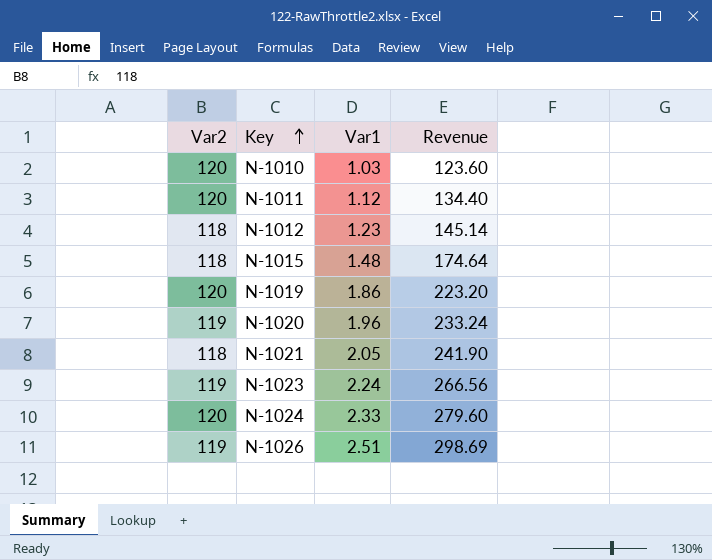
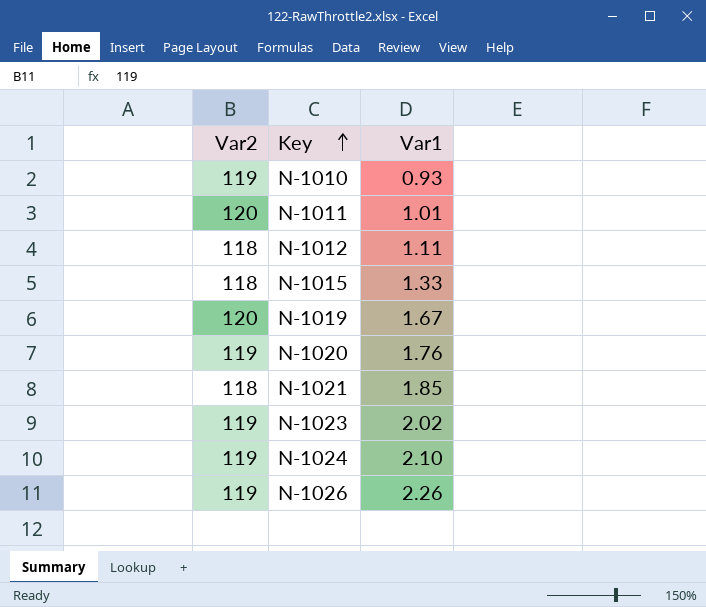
column Revenue | formula: [Var2] * [Var1] -> none
N-1010 | Var2: 120 -> 119
N-1010 | Var1: 1.03 -> 0.93
N-1011 | Var1: 1.12 -> 1.01
N-1012 | Var1: 1.23 -> 1.11
N-1015 | Var1: 1.48 -> 1.33
N-1019 | Var1: 1.86 -> 1.67
N-1020 | Var1: 1.96 -> 1.76
N-1021 | Var1: 2.05 -> 1.85
N-1023 | Var1: 2.24 -> 2.02
N-1024 | Var2: 120 -> 119
N-1024 | Var1: 2.33 -> 2.10
N-1026 | Var1: 2.51 -> 2.26

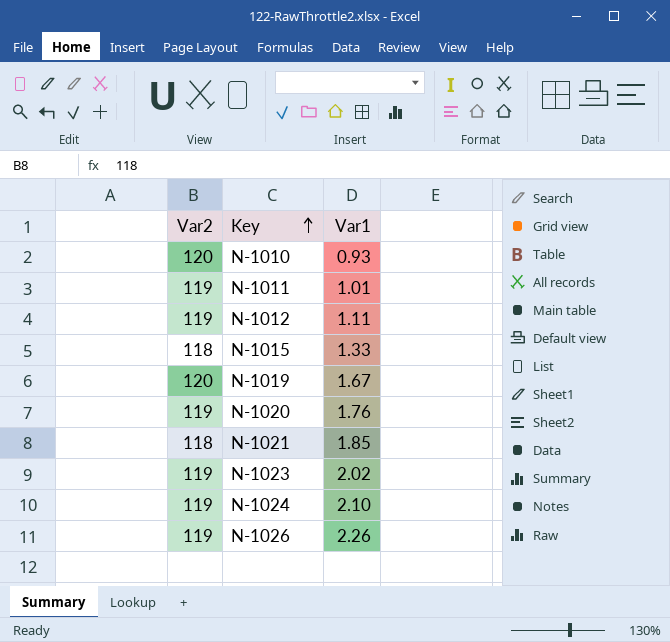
N-1010 | Var2: 119 -> 120
N-1011 | Var2: 120 -> 119
N-1012 | Var2: 118 -> 119

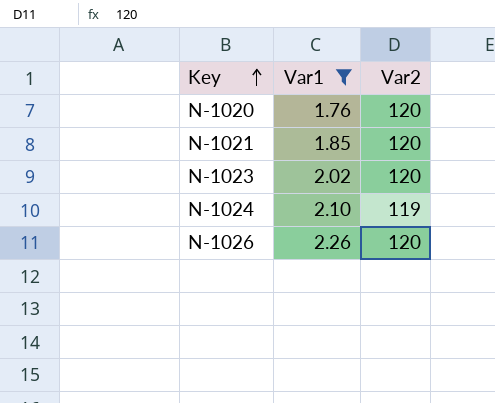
filter: none -> Var1 >= 1.76
column Var2 | position: 1 -> 3
N-1020 | Var2: 119 -> 120
N-1021 | Var2: 118 -> 120
N-1023 | Var2: 119 -> 120
N-1026 | Var2: 119 -> 120

